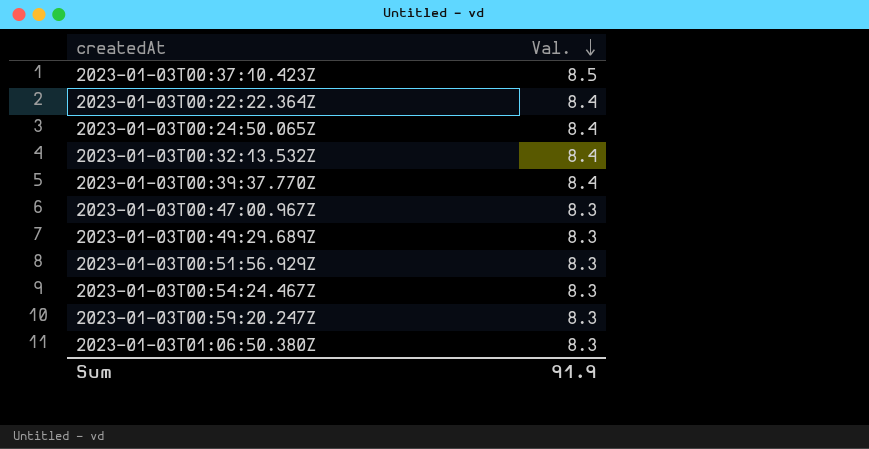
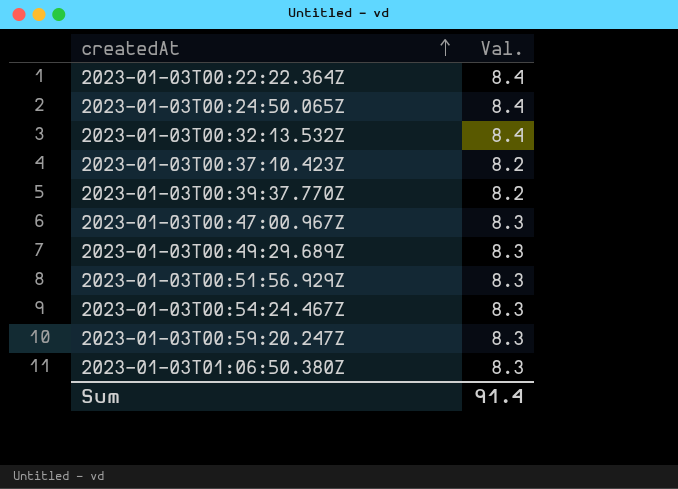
row order: Val. descending -> createdAt ascending
2023-01-03T00:37:10.423Z | Val.: 8.5 -> 8.2
2023-01-03T00:39:37.770Z | Val.: 8.4 -> 8.2
Sum | Val.: 91.9 -> 91.4

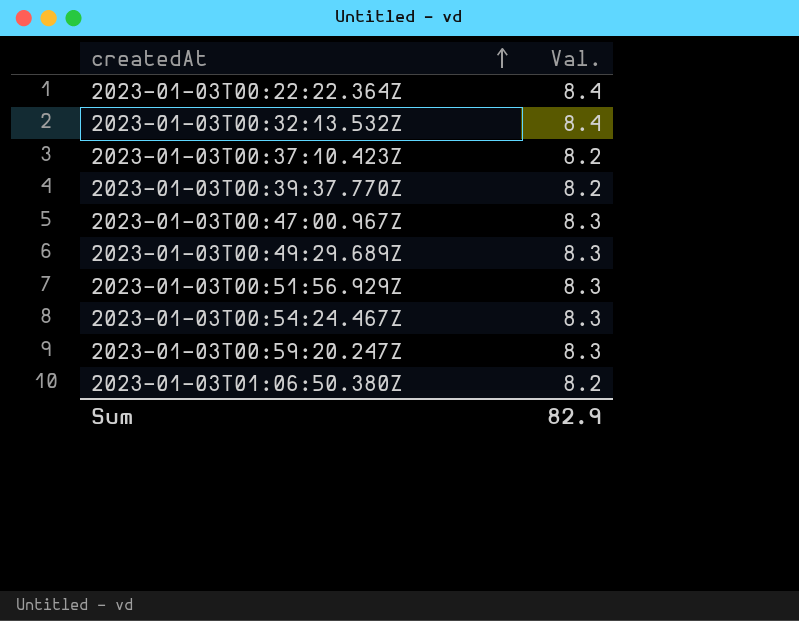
row 2023-01-03T00:24:50.065Z: 8.4 -> none
2023-01-03T01:06:50.380Z | Val.: 8.3 -> 8.2
Sum | Val.: 91.4 -> 82.9

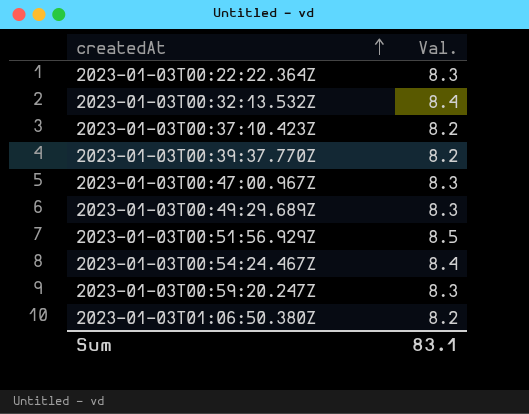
2023-01-03T00:22:22.364Z | Val.: 8.4 -> 8.3
2023-01-03T00:51:56.929Z | Val.: 8.3 -> 8.5
2023-01-03T00:54:24.467Z | Val.: 8.3 -> 8.4
Sum | Val.: 82.9 -> 83.1

